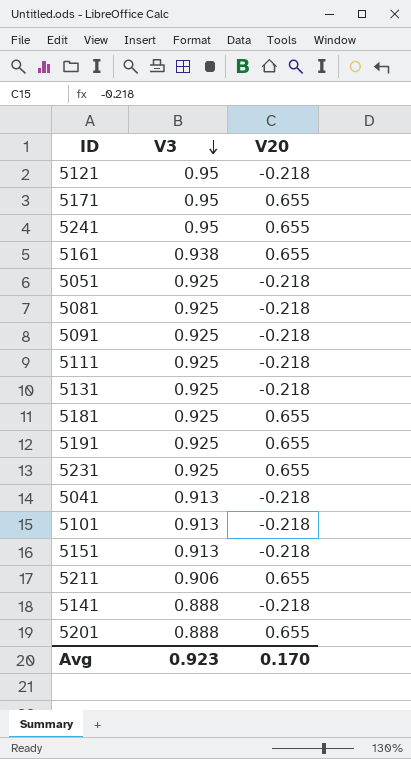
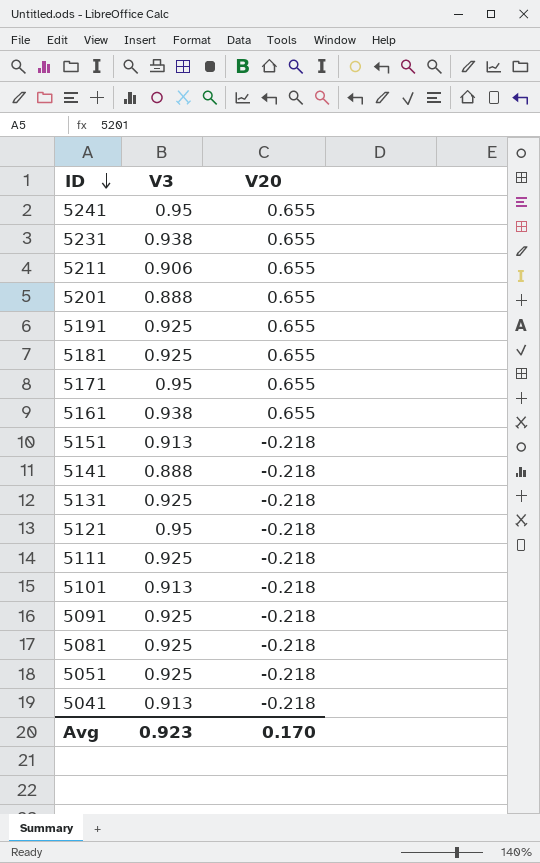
row order: V3 descending -> ID descending
5231 | V3: 0.925 -> 0.938

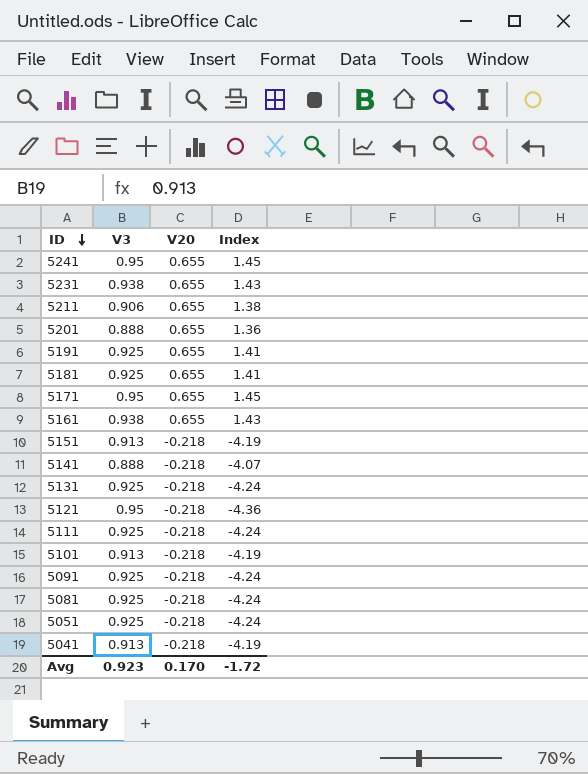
column Index | formula: none -> [V3] / [V20]

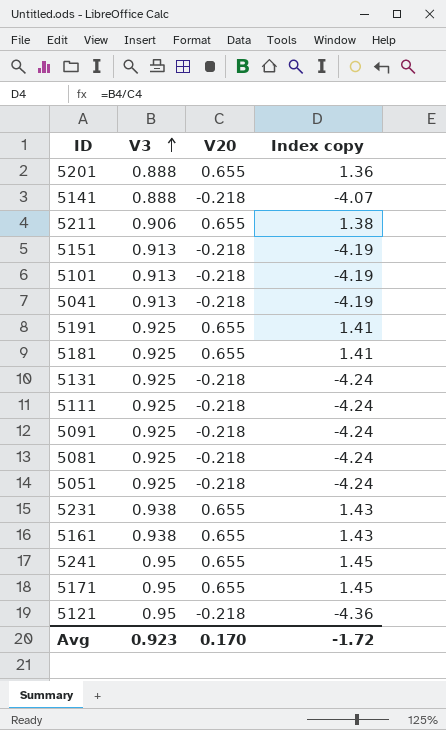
row order: ID descending -> V3 ascending
column name: Index -> Index copy

